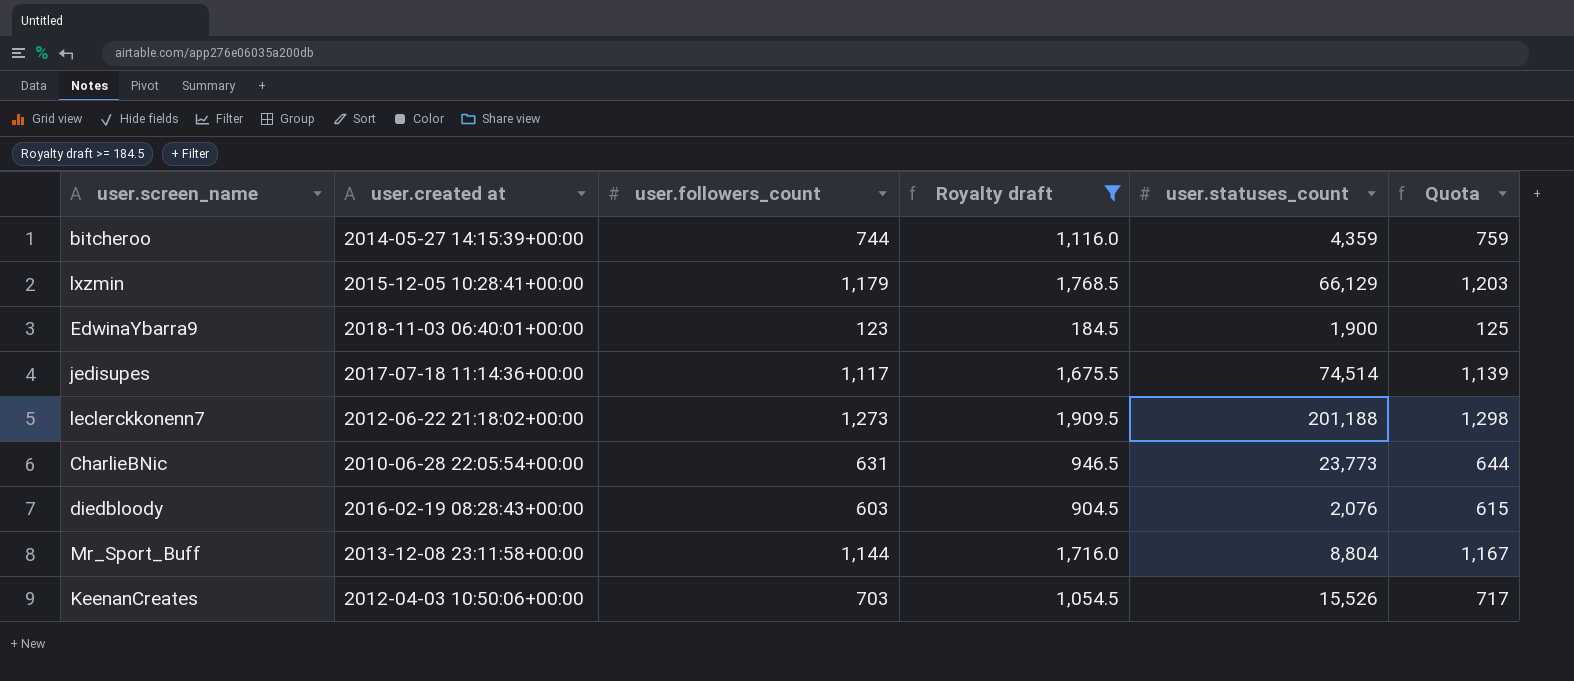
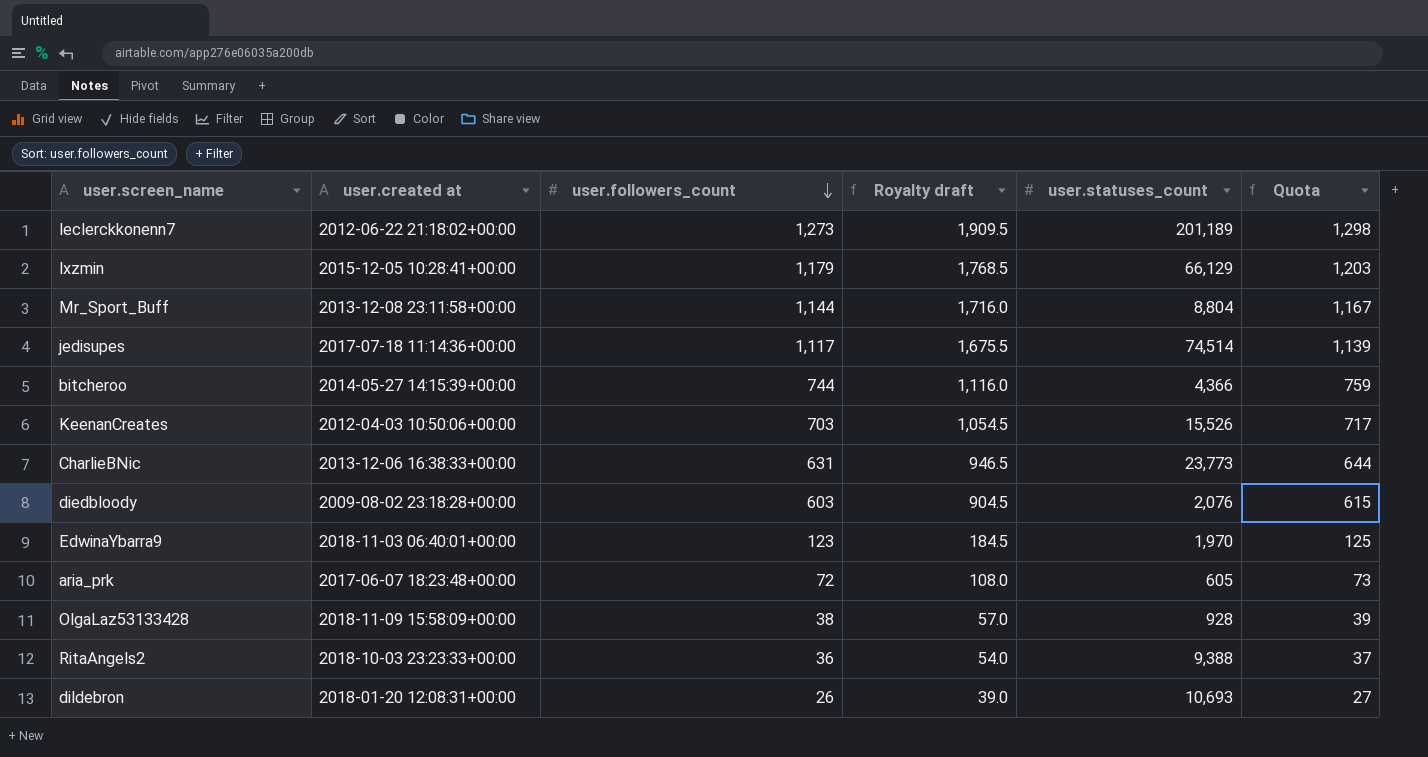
filter: Royalty draft >= 184.5 -> none
row order: none -> user.followers_count descending
leclerckkonenn7 | user.statuses_count: 201,188 -> 201,189
bitcheroo | user.statuses_count: 4,359 -> 4,366
CharlieBNic | user.created at: 2010-06-28 22:05:54+00:00 -> 2013-12-06 16:38:33+00:00
diedbloody | user.created at: 2016-02-19 08:28:43+00:00 -> 2009-08-02 23:18:28+00:00
EdwinaYbarra9 | user.statuses_count: 1,900 -> 1,970

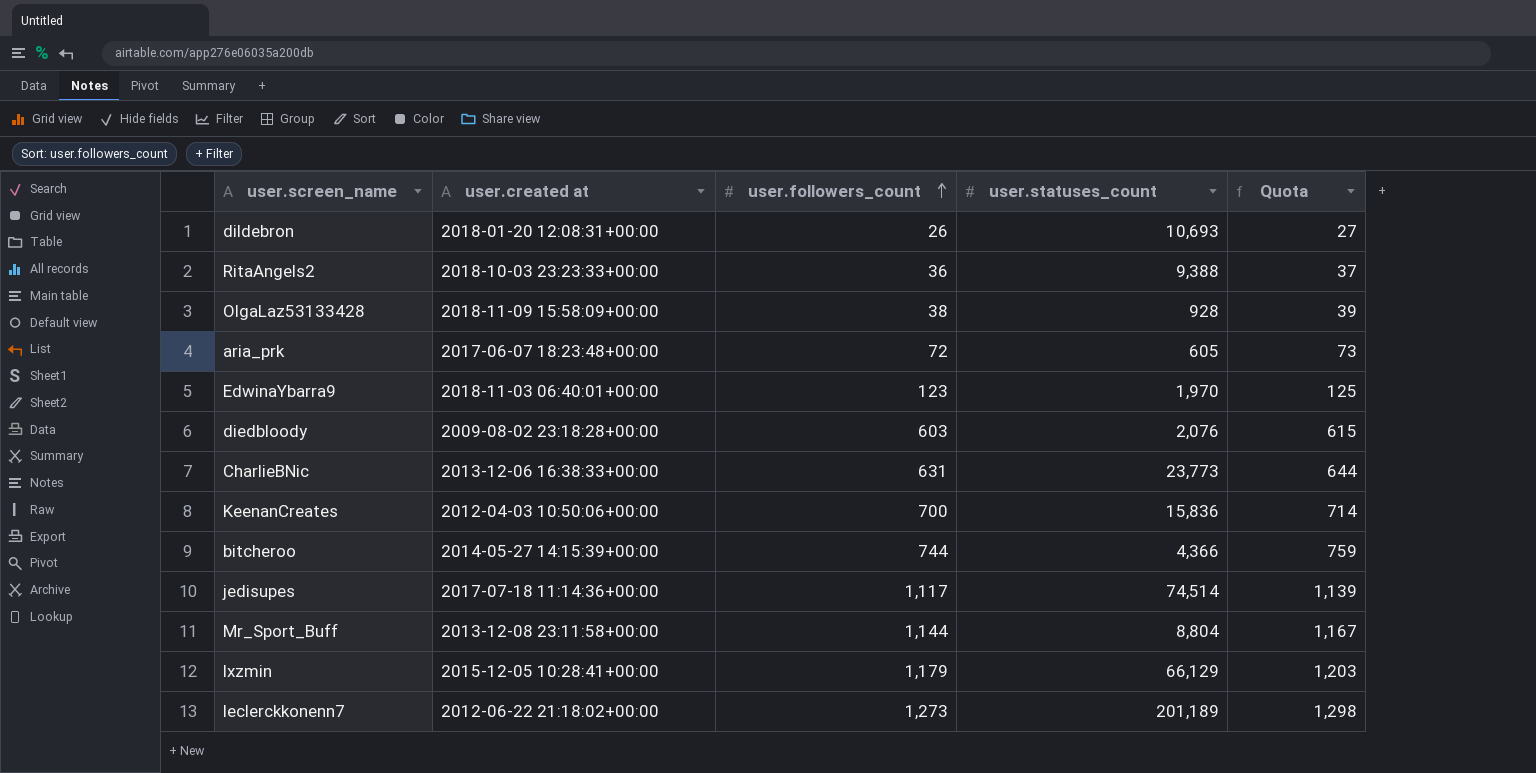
row order: user.followers_count descending -> user.followers_count ascending
column Royalty draft | formula: [user.followers_count] * 1.5 -> none
KeenanCreates | user.followers_count: 703 -> 700
KeenanCreates | user.statuses_count: 15,526 -> 15,836
KeenanCreates | Quota: 717 -> 714

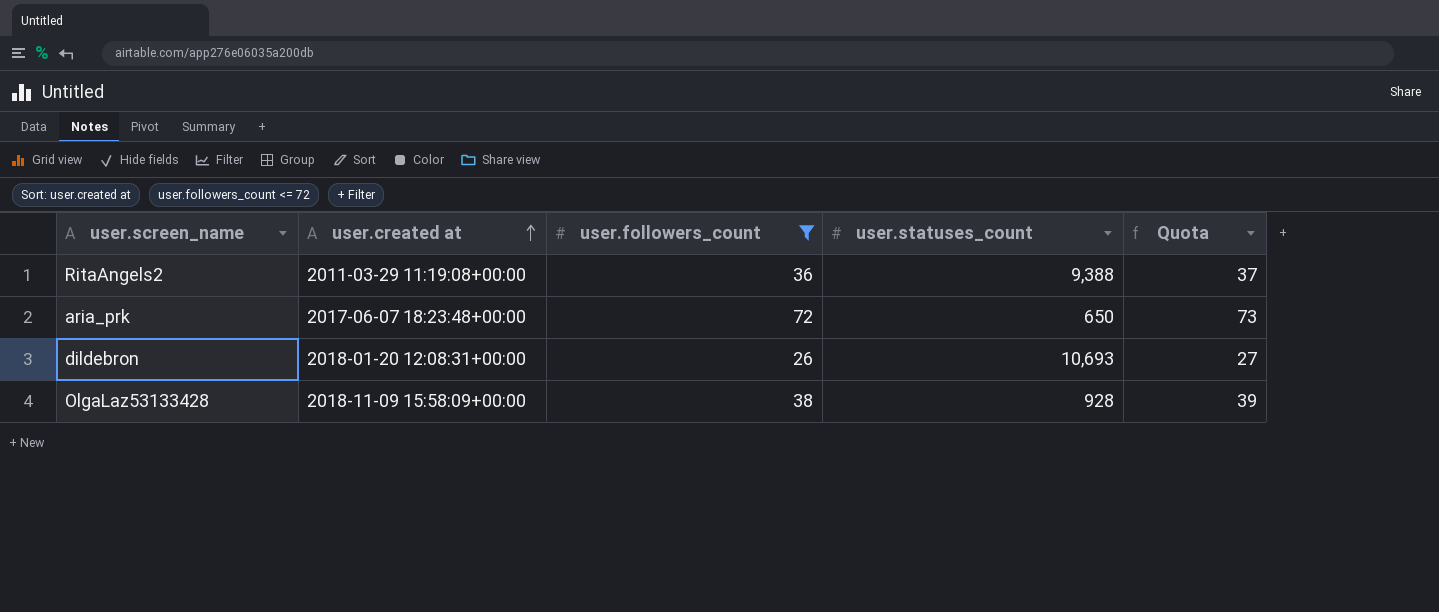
filter: none -> user.followers_count <= 72
row order: user.followers_count ascending -> user.created at ascending
RitaAngels2 | user.created at: 2018-10-03 23:23:33+00:00 -> 2011-03-29 11:19:08+00:00
aria_prk | user.statuses_count: 605 -> 650

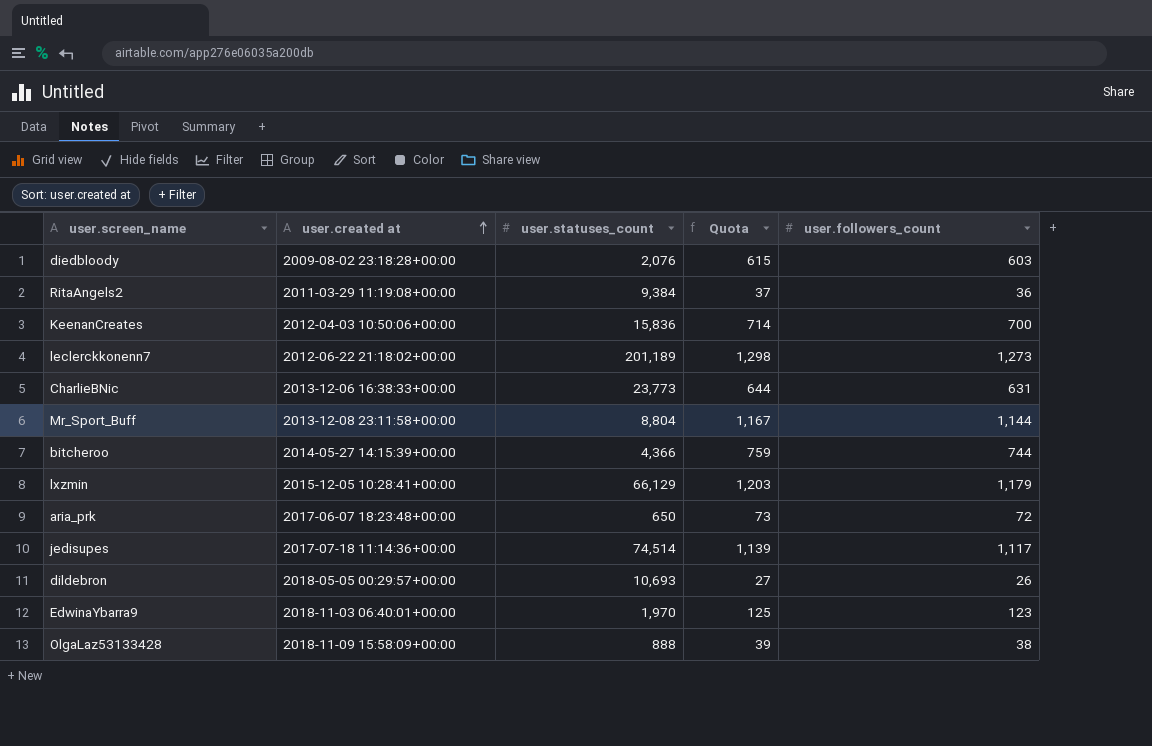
filter: user.followers_count <= 72 -> none
column user.followers_count | position: 3 -> 5
RitaAngels2 | user.statuses_count: 9,388 -> 9,384
dildebron | user.created at: 2018-01-20 12:08:31+00:00 -> 2018-05-05 00:29:57+00:00
OlgaLaz53133428 | user.statuses_count: 928 -> 888

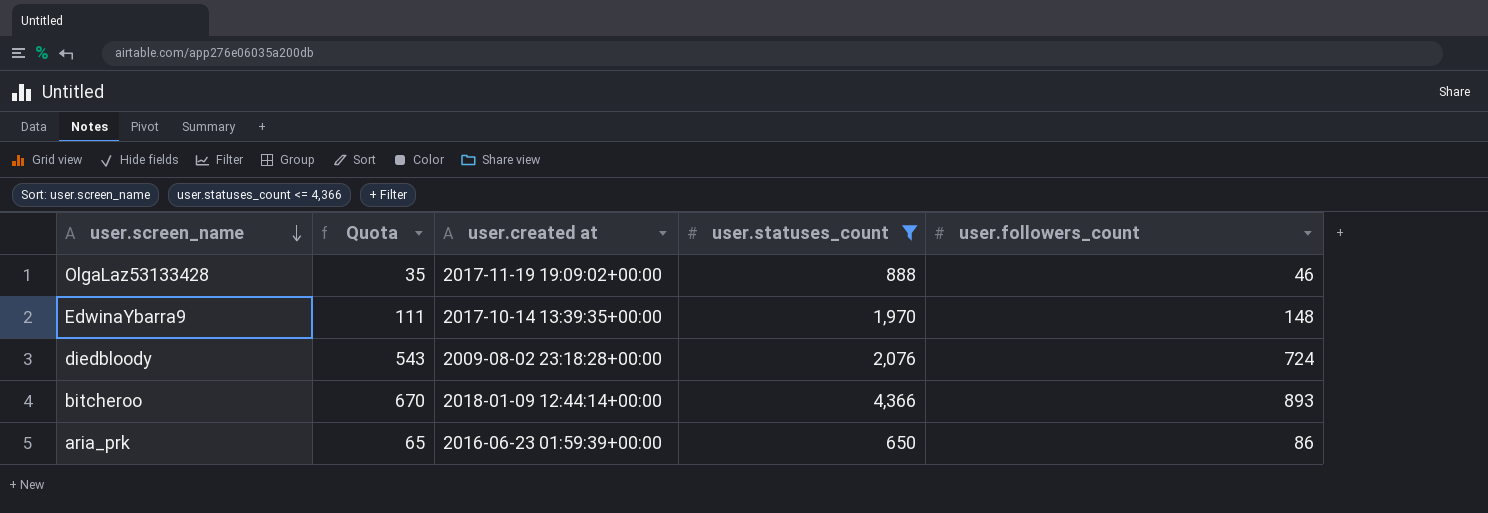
filter: none -> user.statuses_count <= 4,366
row order: user.created at ascending -> user.screen_name descending
column Quota | formula: [user.followers_count] * 1.02 -> [user.followers_count] * 0.75
column Quota | position: 4 -> 2
OlgaLaz53133428 | user.created at: 2018-11-09 15:58:09+00:00 -> 2017-11-19 19:09:02+00:00
OlgaLaz53133428 | user.followers_count: 38 -> 46
EdwinaYbarra9 | user.created at: 2018-11-03 06:40:01+00:00 -> 2017-10-14 13:39:35+00:00
EdwinaYbarra9 | user.followers_count: 123 -> 148
diedbloody | user.followers_count: 603 -> 724
bitcheroo | user.created at: 2014-05-27 14:15:39+00:00 -> 2018-01-09 12:44:14+00:00
bitcheroo | user.followers_count: 744 -> 893
aria_prk | user.created at: 2017-06-07 18:23:48+00:00 -> 2016-06-23 01:59:39+00:00
aria_prk | user.followers_count: 72 -> 86

